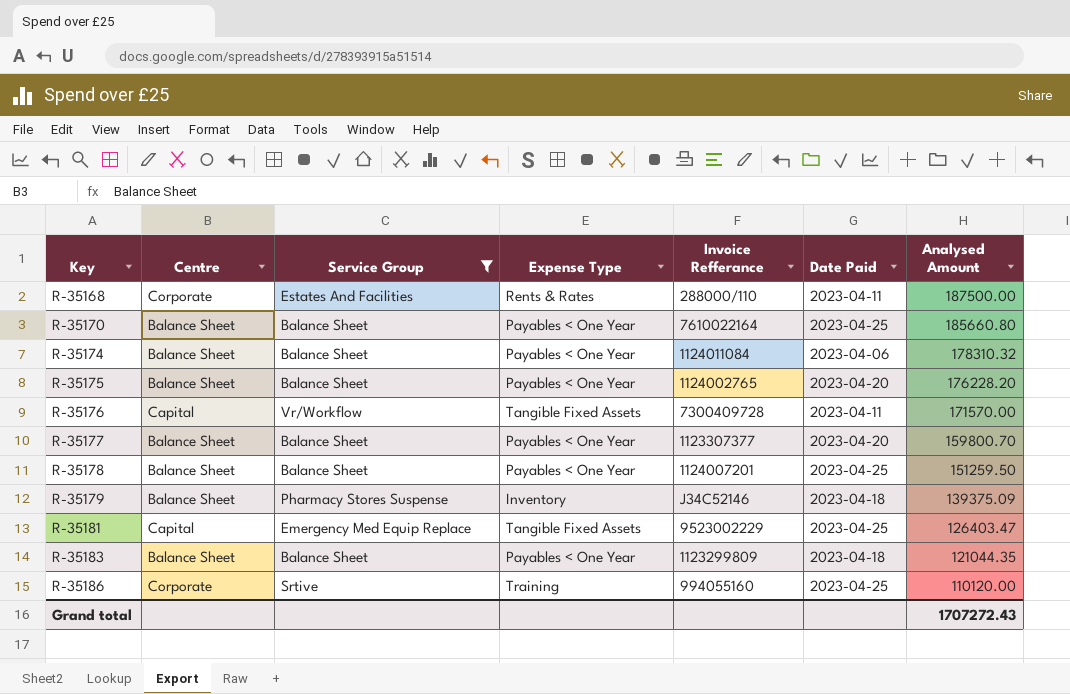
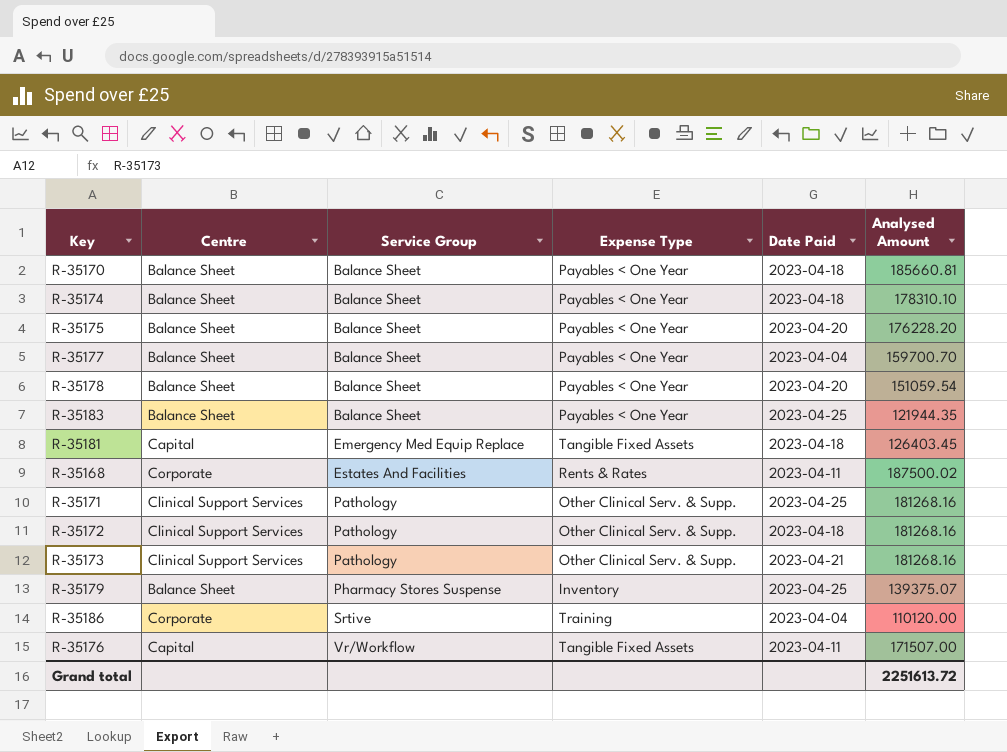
filter: Service Group != Pathology -> none
row order: Key ascending -> Service Group ascending
column Invoice Refferance | position: 5 -> none
R-35170 | Date Paid: 2023-04-25 -> 2023-04-18
R-35170 | Analysed Amount: 185660.80 -> 185660.81
R-35174 | Date Paid: 2023-04-06 -> 2023-04-18
R-35174 | Analysed Amount: 178310.32 -> 178310.10
R-35177 | Date Paid: 2023-04-20 -> 2023-04-04
R-35177 | Analysed Amount: 159800.70 -> 159700.70
R-35178 | Date Paid: 2023-04-25 -> 2023-04-20
R-35178 | Analysed Amount: 151259.50 -> 151059.54
R-35183 | Date Paid: 2023-04-18 -> 2023-04-25
R-35183 | Analysed Amount: 121044.35 -> 121944.35
R-35181 | Date Paid: 2023-04-25 -> 2023-04-18
R-35181 | Analysed Amount: 126403.47 -> 126403.45
R-35168 | Analysed Amount: 187500.00 -> 187500.02
R-35179 | Date Paid: 2023-04-18 -> 2023-04-25
R-35179 | Analysed Amount: 139375.09 -> 139375.07
R-35186 | Date Paid: 2023-04-25 -> 2023-04-04
R-35176 | Analysed Amount: 171570.00 -> 171507.00
Grand total | Analysed Amount: 1707272.43 -> 2251613.72

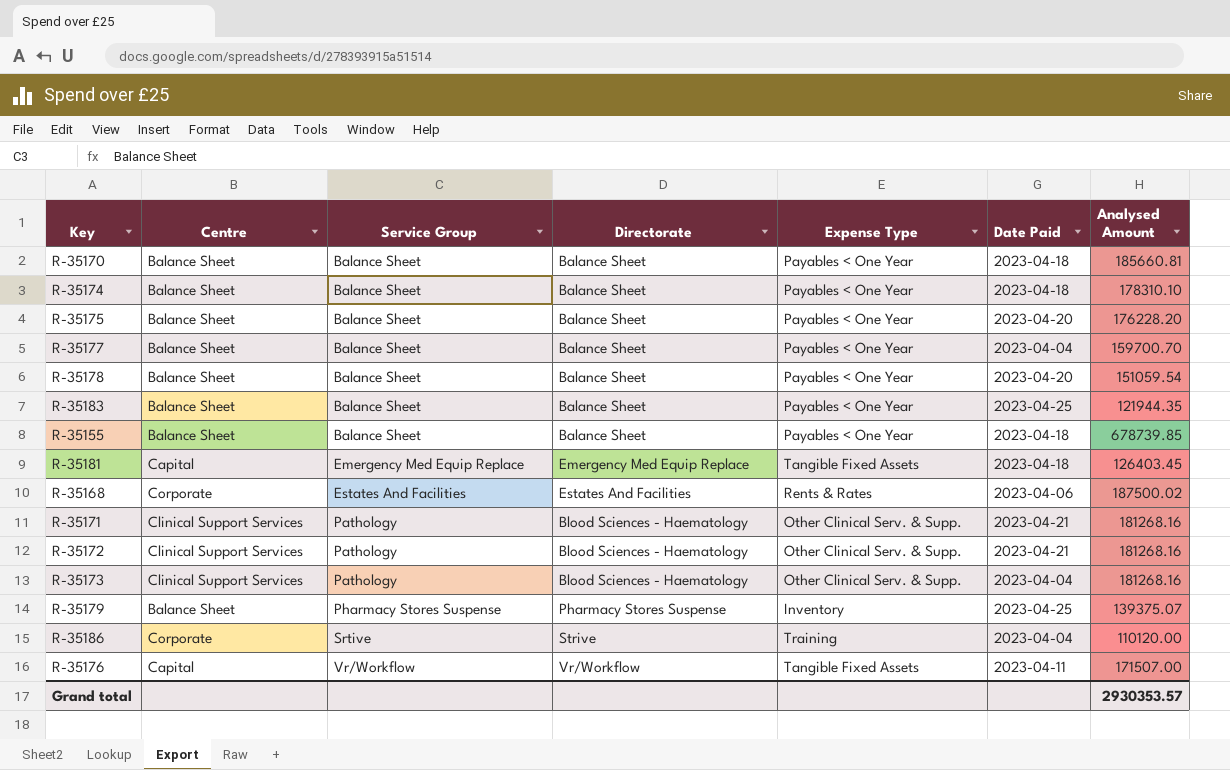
column Directorate | position: none -> 4
row R-35155: none -> Balance Sheet | Balance Sheet | Balance Sheet | Payables < One Year | 2023-04-18 | 678739.85
R-35168 | Date Paid: 2023-04-11 -> 2023-04-06
R-35171 | Date Paid: 2023-04-25 -> 2023-04-21
R-35172 | Date Paid: 2023-04-18 -> 2023-04-21
R-35173 | Date Paid: 2023-04-21 -> 2023-04-04
Grand total | Analysed Amount: 2251613.72 -> 2930353.57

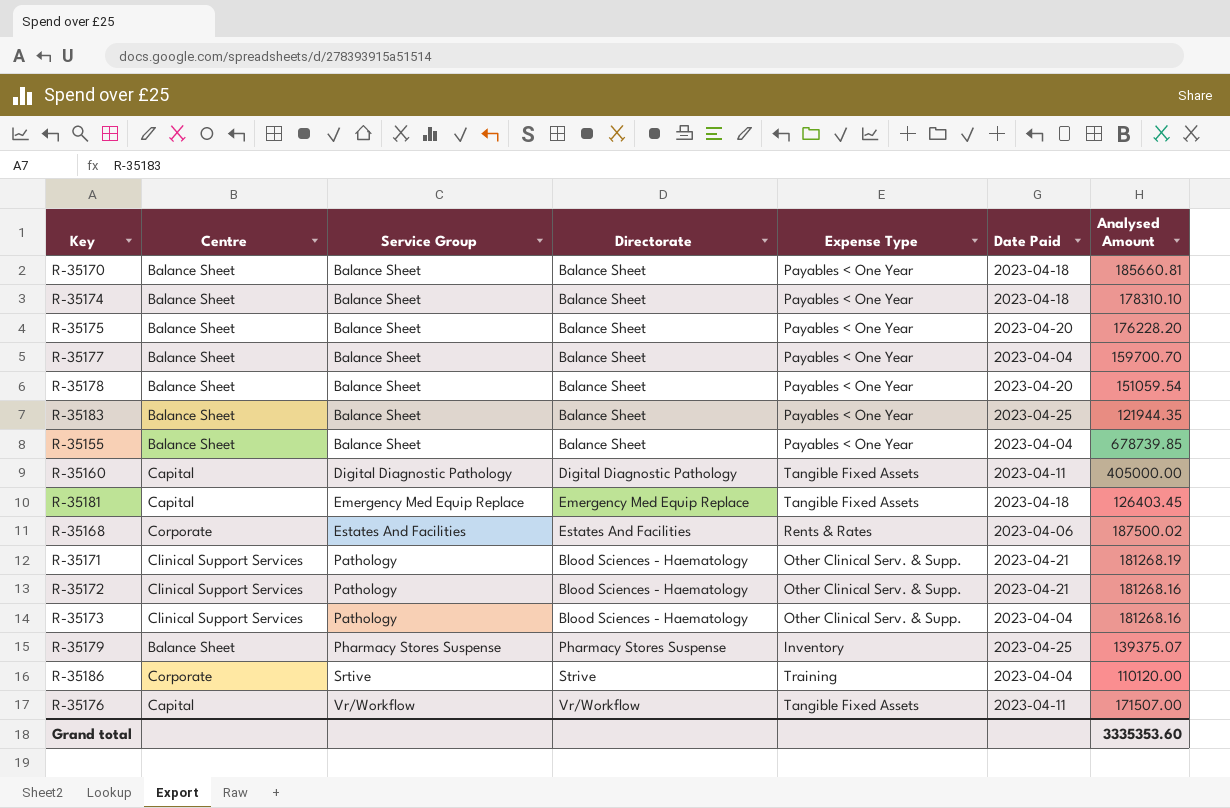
R-35155 | Date Paid: 2023-04-18 -> 2023-04-04
row R-35160: none -> Capital | Digital Diagnostic Pathology | Digital Diagnostic Pathology | Tangible Fixed Assets | 2023-04-11 | 405000.00
R-35171 | Analysed Amount: 181268.16 -> 181268.19
Grand total | Analysed Amount: 2930353.57 -> 3335353.60

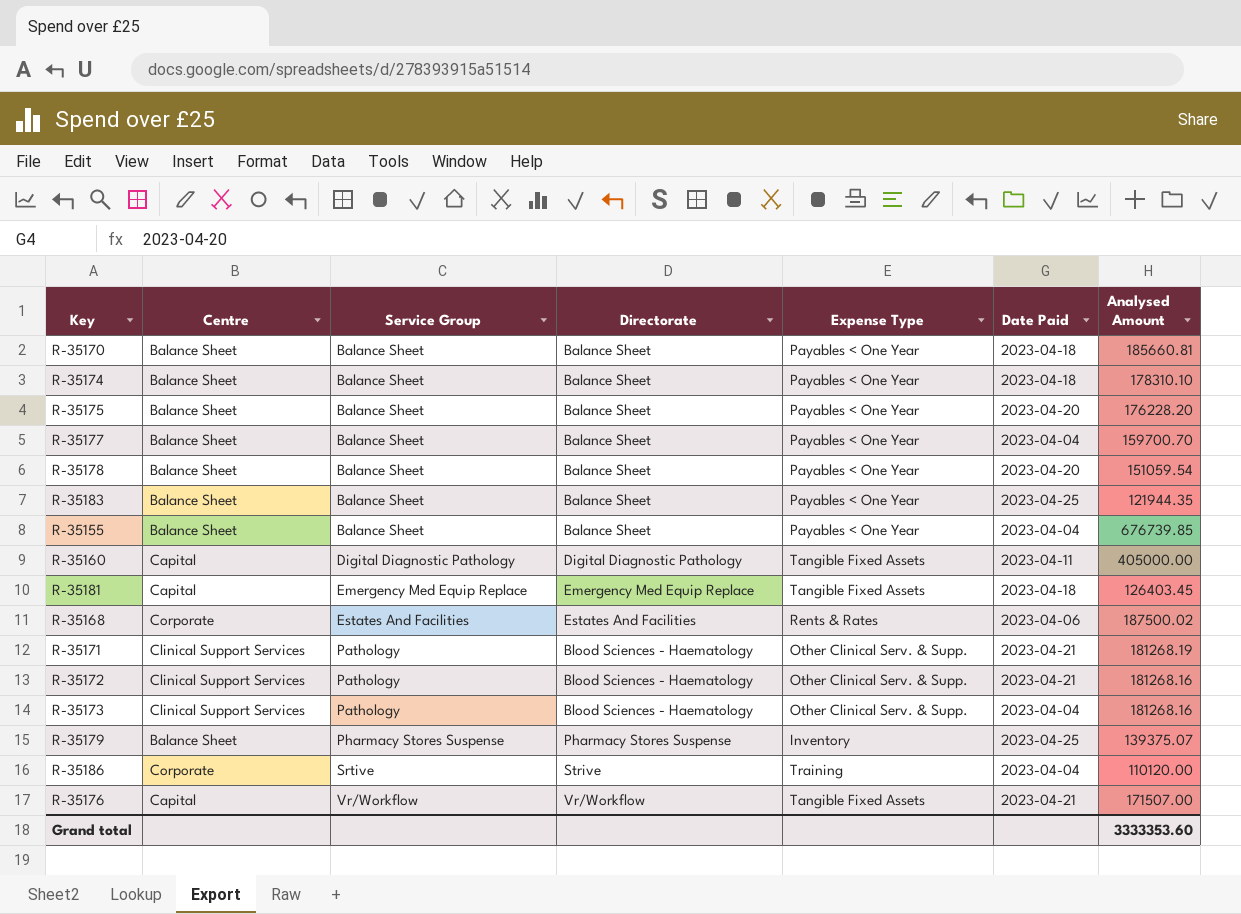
R-35155 | Analysed Amount: 678739.85 -> 676739.85
R-35176 | Date Paid: 2023-04-11 -> 2023-04-21
Grand total | Analysed Amount: 3335353.60 -> 3333353.60

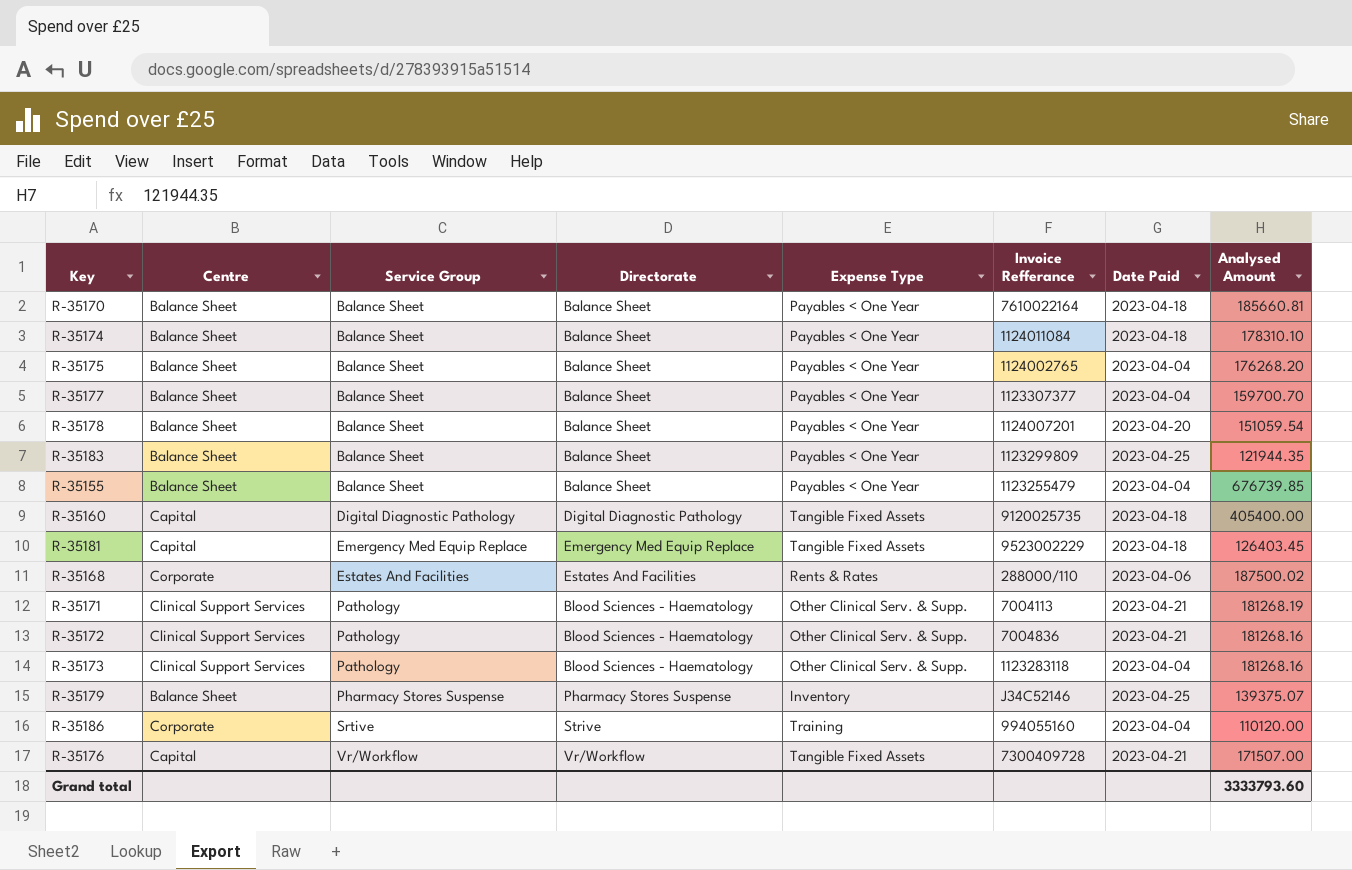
column Invoice Refferance | position: none -> 6
R-35175 | Date Paid: 2023-04-20 -> 2023-04-04
R-35175 | Analysed Amount: 176228.20 -> 176268.20
R-35160 | Date Paid: 2023-04-11 -> 2023-04-18
R-35160 | Analysed Amount: 405000.00 -> 405400.00
Grand total | Analysed Amount: 3333353.60 -> 3333793.60

